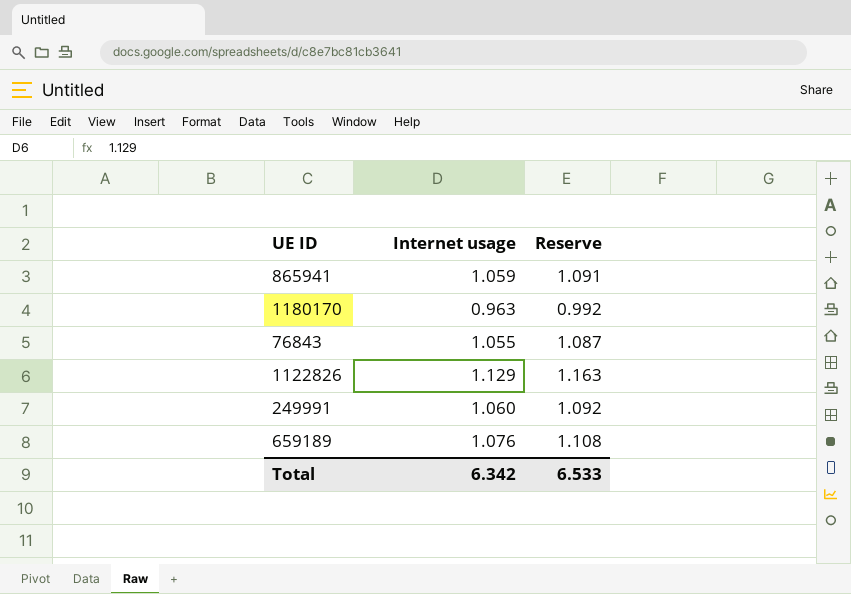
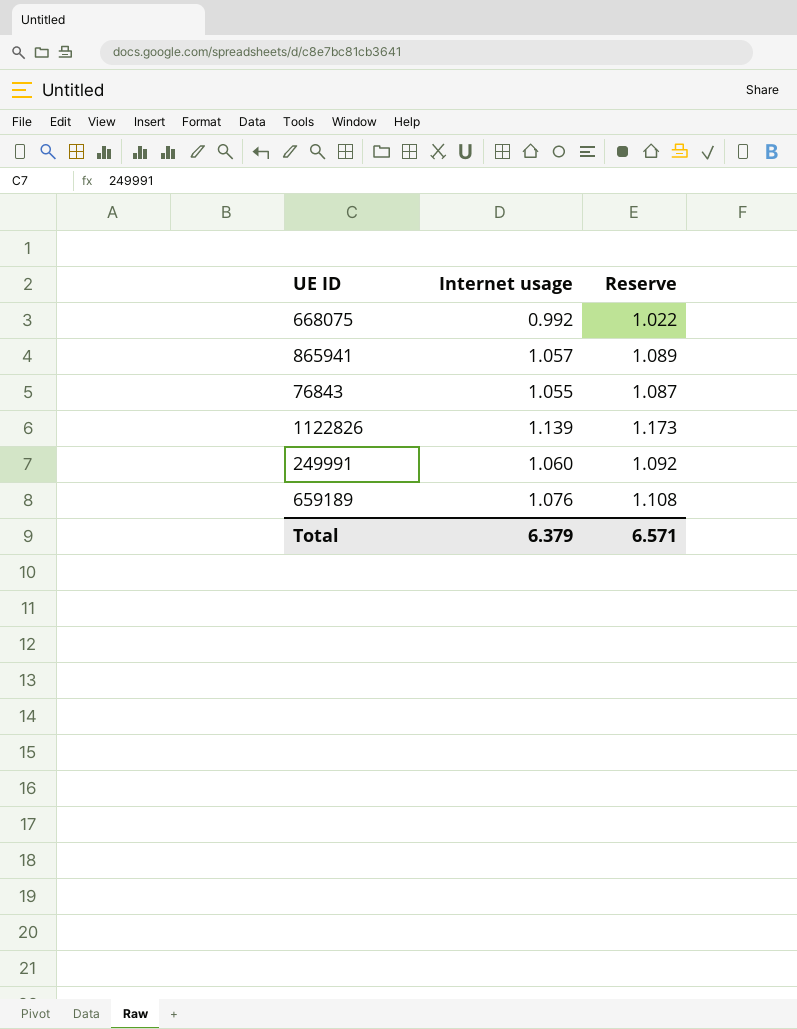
row 1180170: 0.963 | 0.992 -> none
row 668075: none -> 0.992 | 1.022
865941 | Internet usage: 1.059 -> 1.057
865941 | Reserve: 1.091 -> 1.089
1122826 | Internet usage: 1.129 -> 1.139
1122826 | Reserve: 1.163 -> 1.173
Total | Internet usage: 6.342 -> 6.379
Total | Reserve: 6.533 -> 6.571

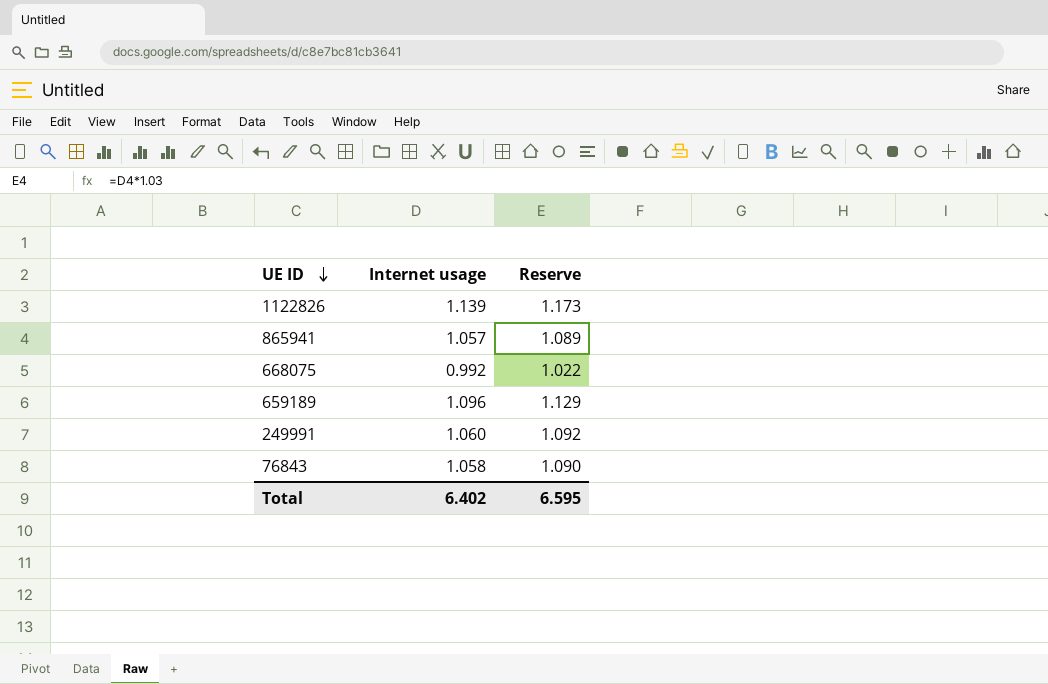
row order: none -> UE ID descending
659189 | Internet usage: 1.076 -> 1.096
659189 | Reserve: 1.108 -> 1.129
76843 | Internet usage: 1.055 -> 1.058
76843 | Reserve: 1.087 -> 1.090
Total | Internet usage: 6.379 -> 6.402
Total | Reserve: 6.571 -> 6.595

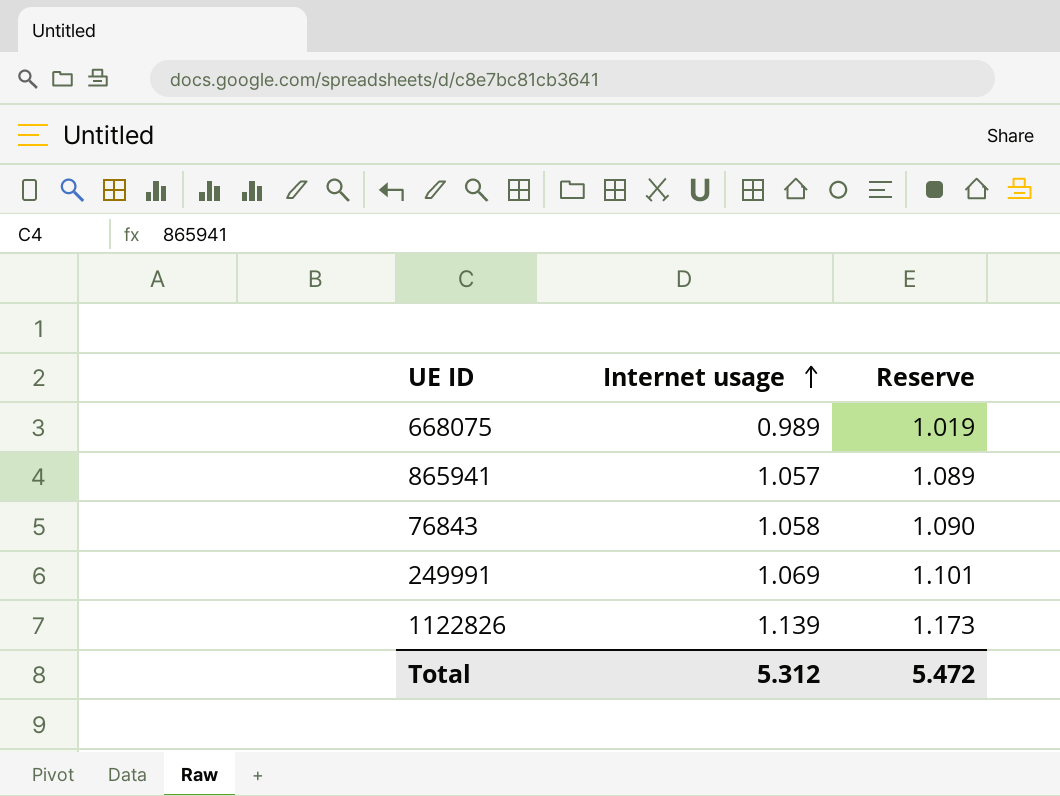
row order: UE ID descending -> Internet usage ascending
row 659189: 1.096 | 1.129 -> none
668075 | Internet usage: 0.992 -> 0.989
668075 | Reserve: 1.022 -> 1.019
249991 | Internet usage: 1.060 -> 1.069
249991 | Reserve: 1.092 -> 1.101
Total | Internet usage: 6.402 -> 5.312
Total | Reserve: 6.595 -> 5.472

